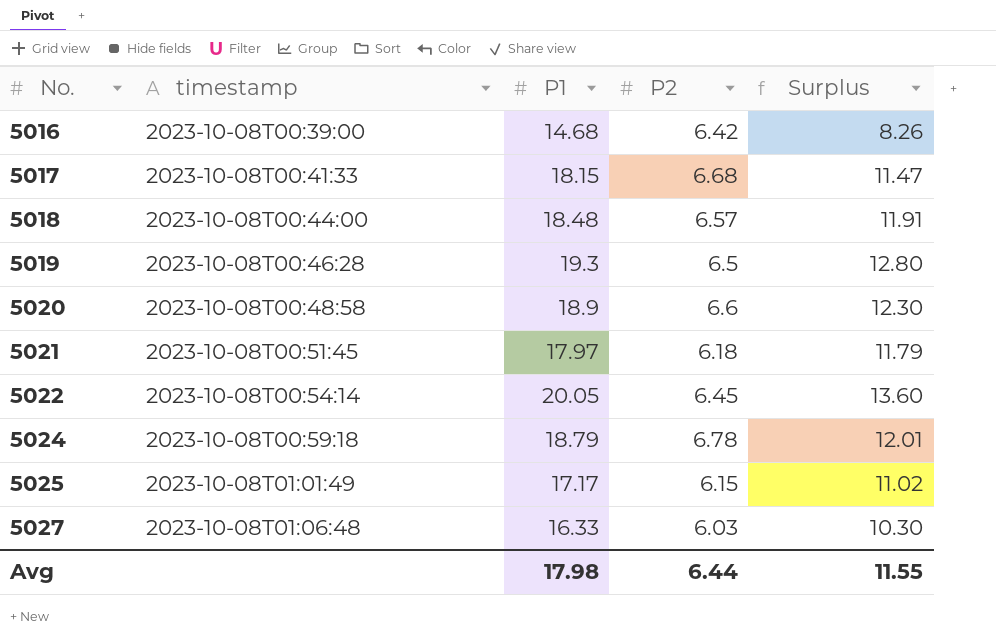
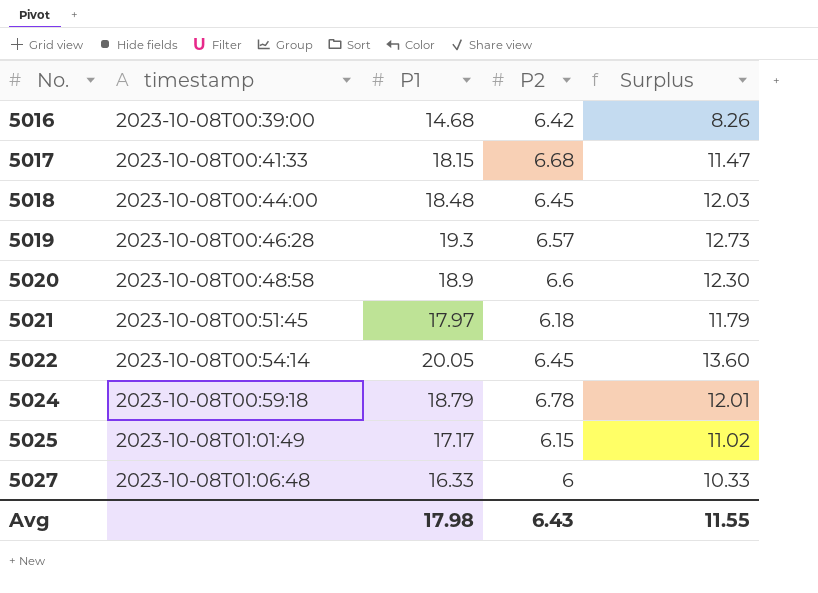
5018 | P2: 6.57 -> 6.45
5018 | Surplus: 11.91 -> 12.03
5019 | P2: 6.5 -> 6.57
5019 | Surplus: 12.80 -> 12.73
5027 | P2: 6.03 -> 6
5027 | Surplus: 10.30 -> 10.33
Avg | P2: 6.44 -> 6.43

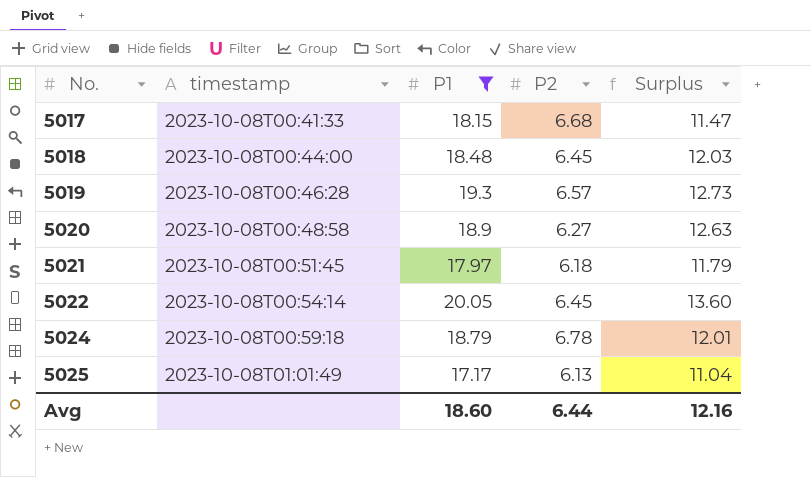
filter: none -> P1 >= 17.17
5020 | P2: 6.6 -> 6.27
5020 | Surplus: 12.30 -> 12.63
5025 | P2: 6.15 -> 6.13
5025 | Surplus: 11.02 -> 11.04
Avg | P1: 17.98 -> 18.60
Avg | P2: 6.43 -> 6.44
Avg | Surplus: 11.55 -> 12.16

